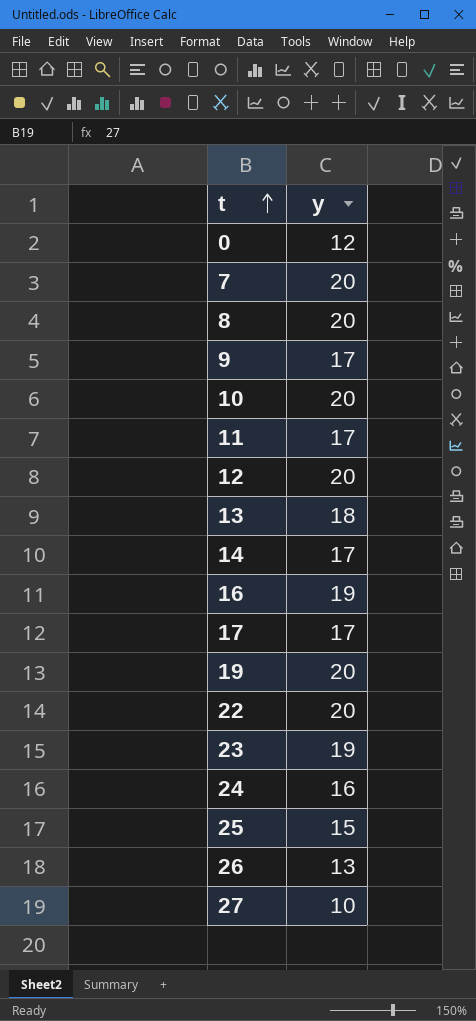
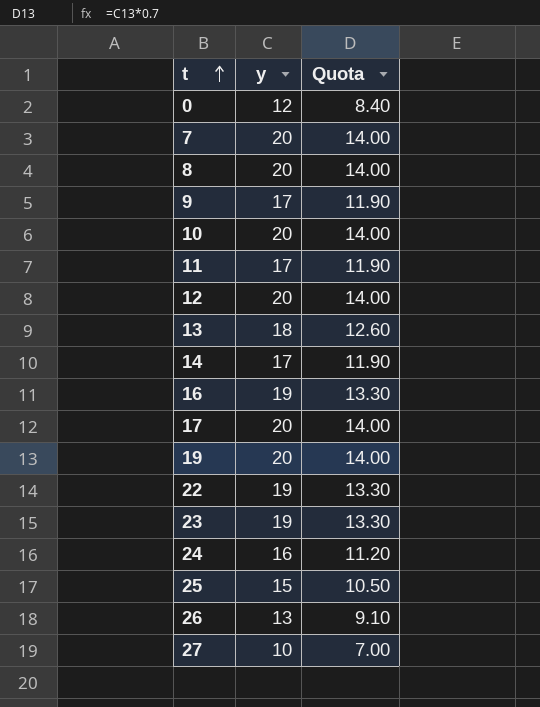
column Quota | formula: none -> [y] * 0.7
17 | y: 17 -> 20
22 | y: 20 -> 19

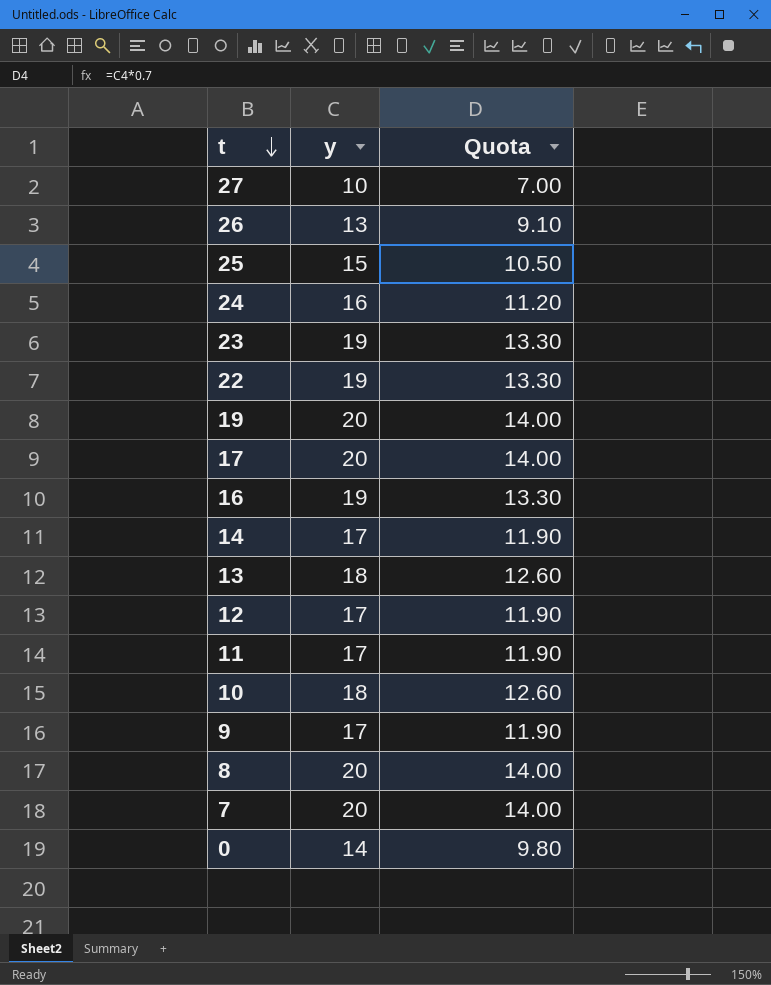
row order: t ascending -> t descending
12 | y: 20 -> 17
12 | Quota: 14.00 -> 11.90
10 | y: 20 -> 18
10 | Quota: 14.00 -> 12.60
0 | y: 12 -> 14
0 | Quota: 8.40 -> 9.80

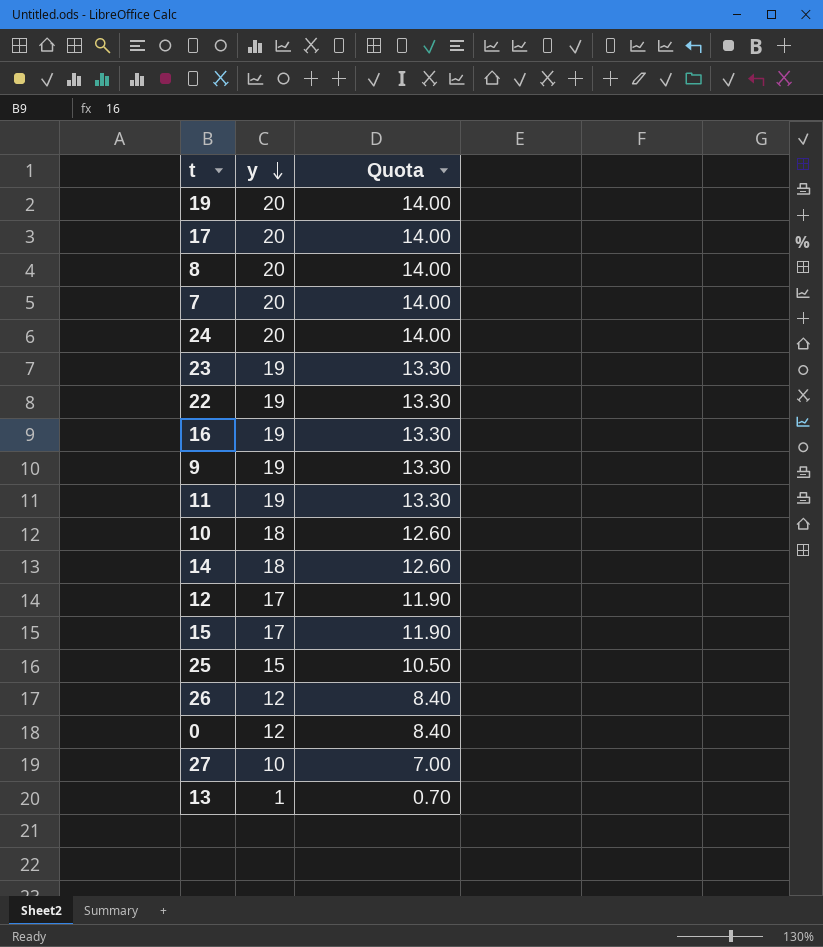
row order: t descending -> y descending
24 | y: 16 -> 20
24 | Quota: 11.20 -> 14.00
9 | y: 17 -> 19
9 | Quota: 11.90 -> 13.30
11 | y: 17 -> 19
11 | Quota: 11.90 -> 13.30
14 | y: 17 -> 18
14 | Quota: 11.90 -> 12.60
row 15: none -> 17 | 11.90
26 | y: 13 -> 12
26 | Quota: 9.10 -> 8.40
0 | y: 14 -> 12
0 | Quota: 9.80 -> 8.40
13 | y: 18 -> 1
13 | Quota: 12.60 -> 0.70

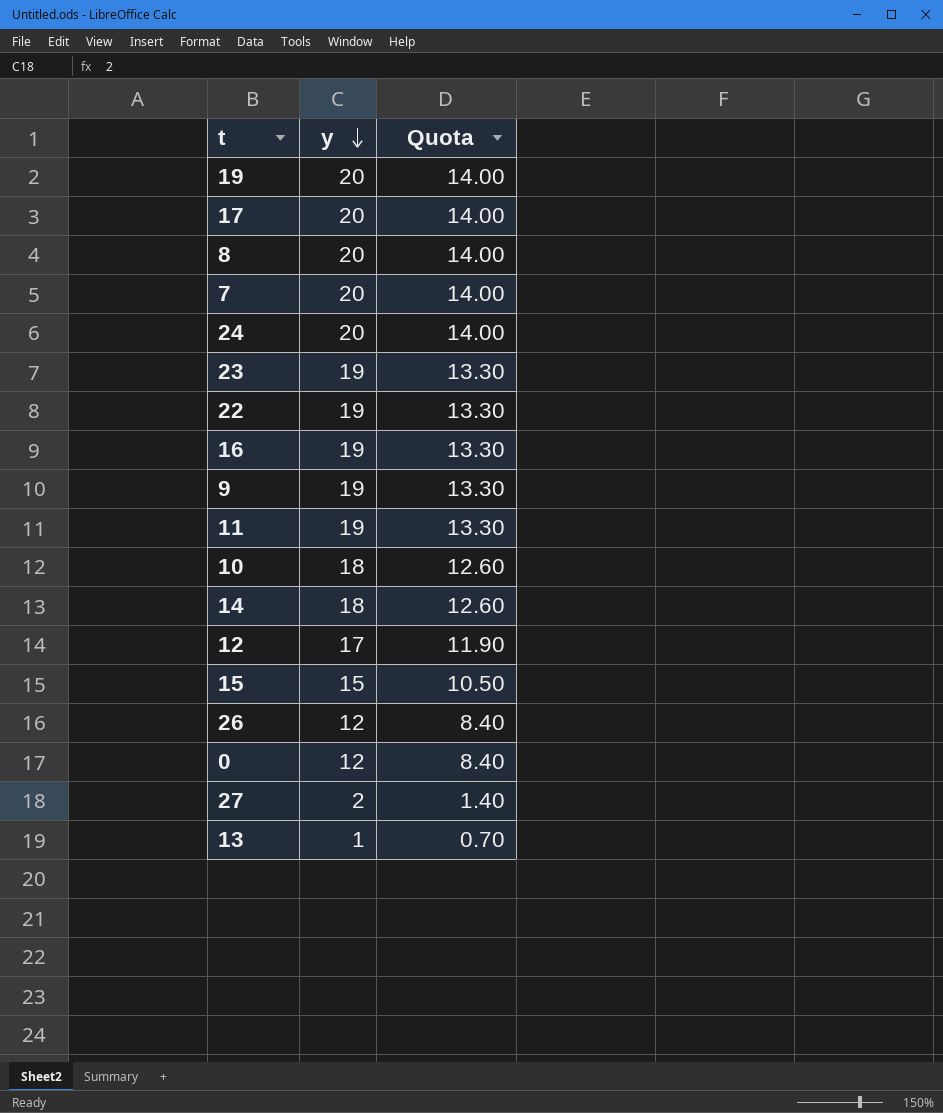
row 25: 15 | 10.50 -> none
15 | y: 17 -> 15
15 | Quota: 11.90 -> 10.50
27 | y: 10 -> 2
27 | Quota: 7.00 -> 1.40

